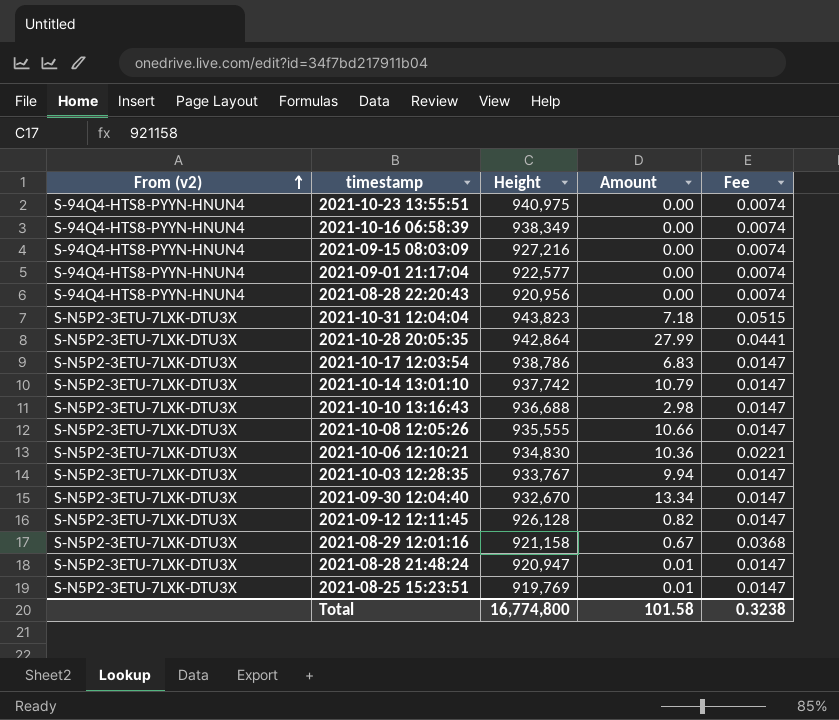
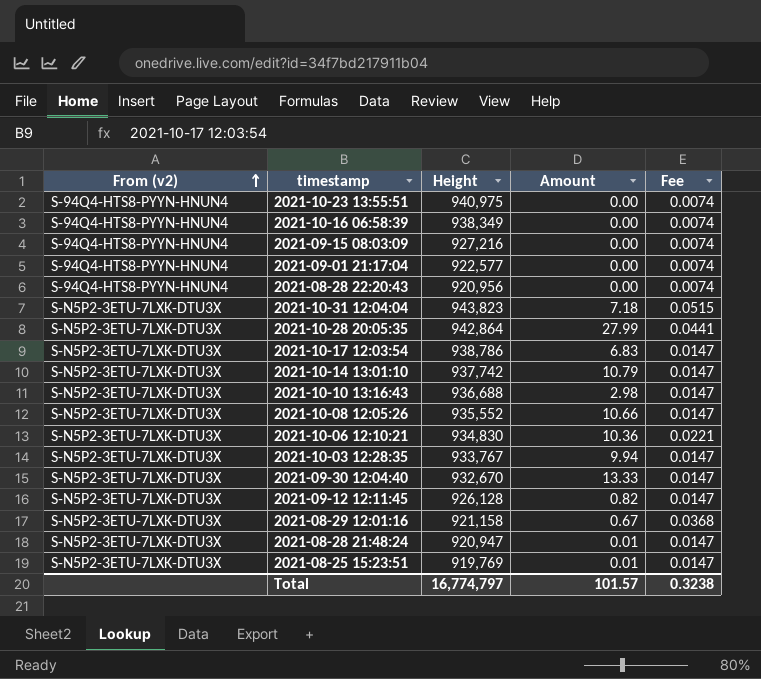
2021-10-08 12:05:26 | Height: 935,555 -> 935,552
2021-09-30 12:04:40 | Amount: 13.34 -> 13.33
Total | Height: 16,774,800 -> 16,774,797
Total | Amount: 101.58 -> 101.57

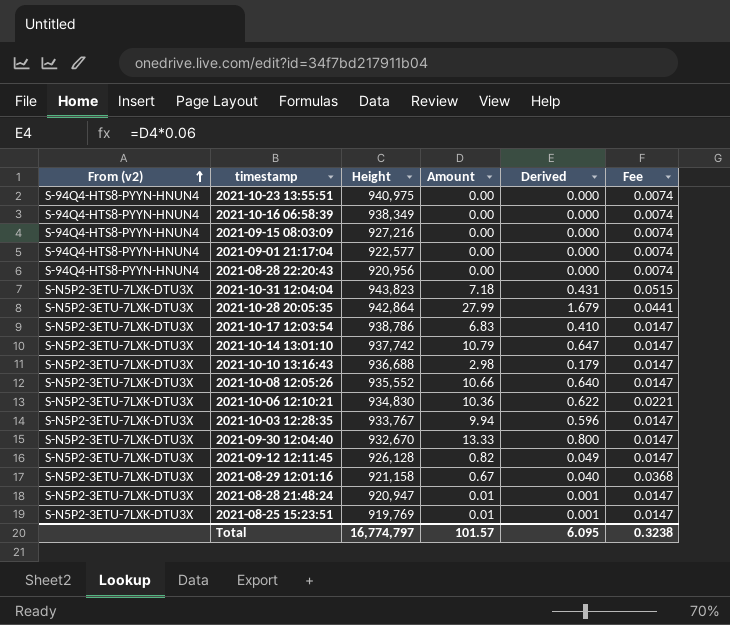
column Derived | formula: none -> [Amount] * 0.06

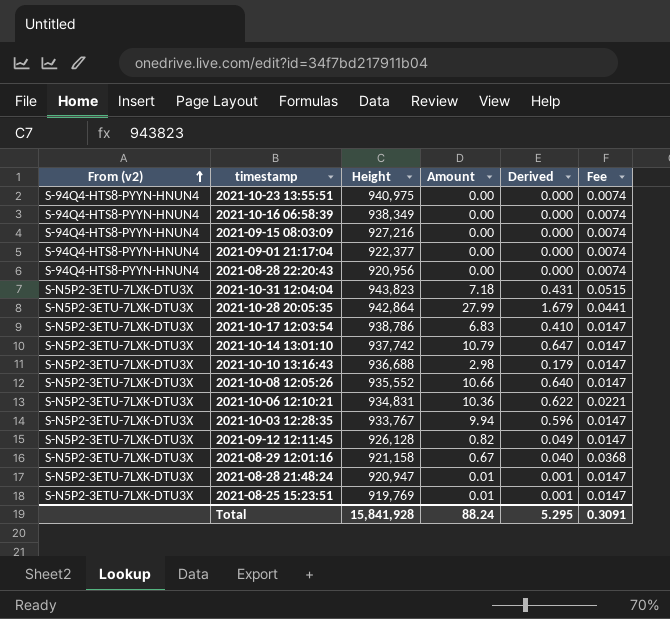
row 2021-09-30 12:04:40: S-N5P2-3ETU-7LXK-DTU3X | 932,670 | 13.33 | 0.800 | 0.0147 -> none
2021-09-01 21:17:04 | Height: 922,577 -> 922,377
2021-10-06 12:10:21 | Height: 934,830 -> 934,831
Total | Height: 16,774,797 -> 15,841,928
Total | Amount: 101.57 -> 88.24
Total | Derived: 6.095 -> 5.295
Total | Fee: 0.3238 -> 0.3091

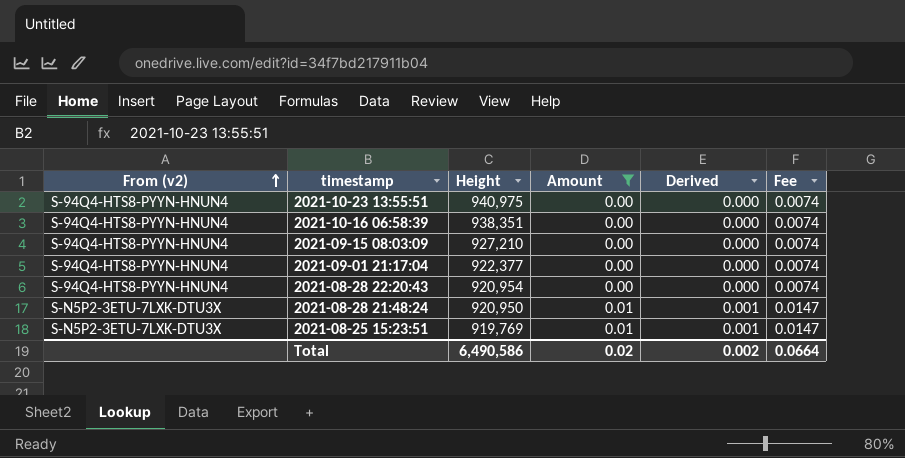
filter: none -> Amount <= 0.01
2021-10-16 06:58:39 | Height: 938,349 -> 938,351
2021-09-15 08:03:09 | Height: 927,216 -> 927,210
2021-08-28 22:20:43 | Height: 920,956 -> 920,954
2021-08-28 21:48:24 | Height: 920,947 -> 920,950
Total | Height: 15,841,928 -> 6,490,586
Total | Amount: 88.24 -> 0.02
Total | Derived: 5.295 -> 0.002
Total | Fee: 0.3091 -> 0.0664

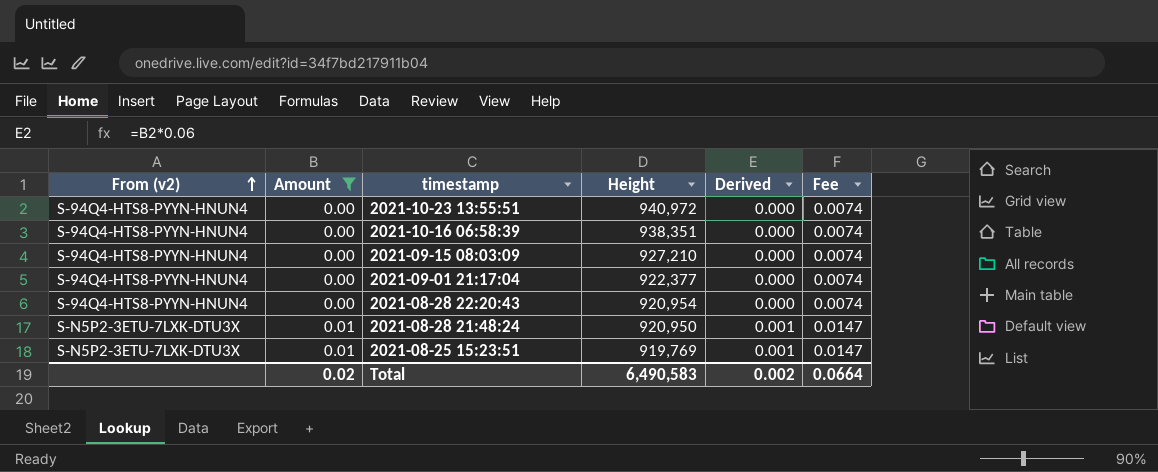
column Amount | position: 4 -> 2
2021-10-23 13:55:51 | Height: 940,975 -> 940,972
Total | Height: 6,490,586 -> 6,490,583

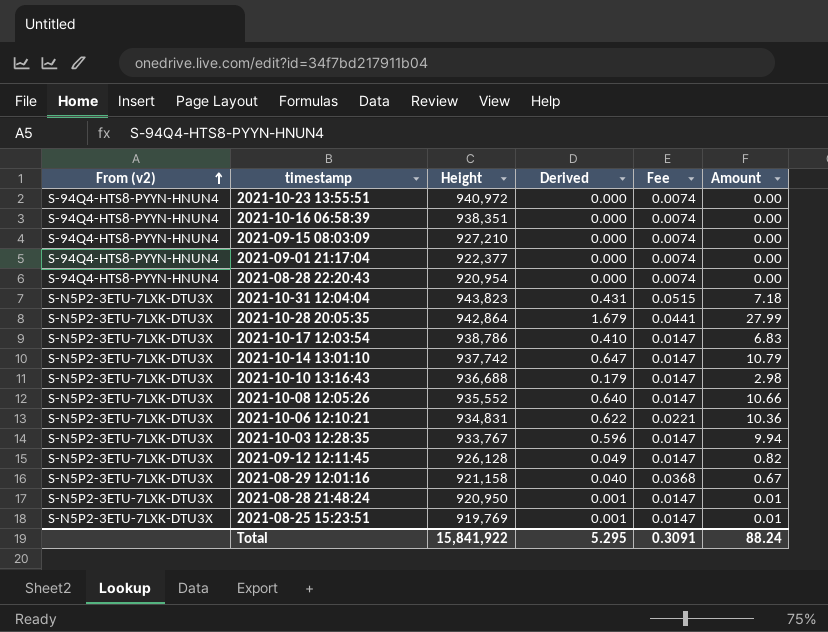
filter: Amount <= 0.01 -> none
column Amount | position: 2 -> 6
Total | Height: 6,490,583 -> 15,841,922
Total | Derived: 0.002 -> 5.295
Total | Fee: 0.0664 -> 0.3091
Total | Amount: 0.02 -> 88.24

